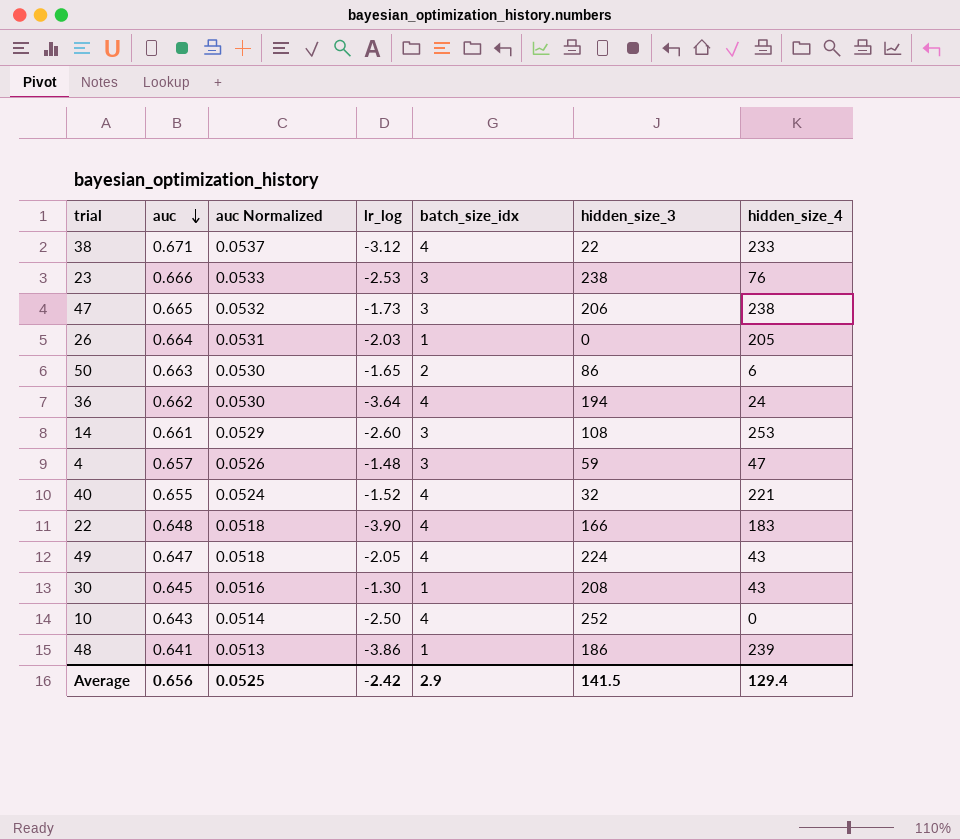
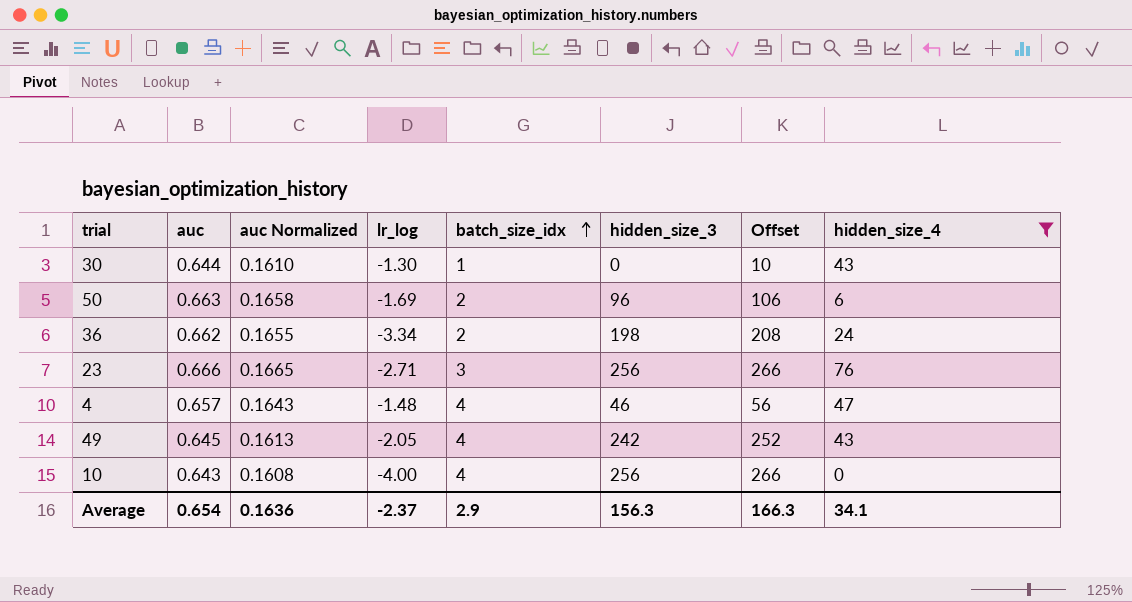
filter: none -> hidden_size_4 <= 76
row order: auc descending -> batch_size_idx ascending
column auc Normalized | formula: [auc] * 0.08 -> [auc] * 0.25
column Offset | formula: none -> [hidden_size_3] + 10
30 | auc: 0.645 -> 0.644
30 | hidden_size_3: 208 -> 0
50 | lr_log: -1.65 -> -1.69
50 | hidden_size_3: 86 -> 96
36 | lr_log: -3.64 -> -3.34
36 | batch_size_idx: 4 -> 2
36 | hidden_size_3: 194 -> 198
23 | lr_log: -2.53 -> -2.71
23 | hidden_size_3: 238 -> 256
4 | batch_size_idx: 3 -> 4
4 | hidden_size_3: 59 -> 46
49 | auc: 0.647 -> 0.645
49 | hidden_size_3: 224 -> 242
10 | lr_log: -2.50 -> -4.00
10 | hidden_size_3: 252 -> 256
Average | auc: 0.656 -> 0.654
Average | auc Normalized: 0.0525 -> 0.1636
Average | lr_log: -2.42 -> -2.37
Average | hidden_size_3: 141.5 -> 156.3
Average | hidden_size_4: 129.4 -> 34.1

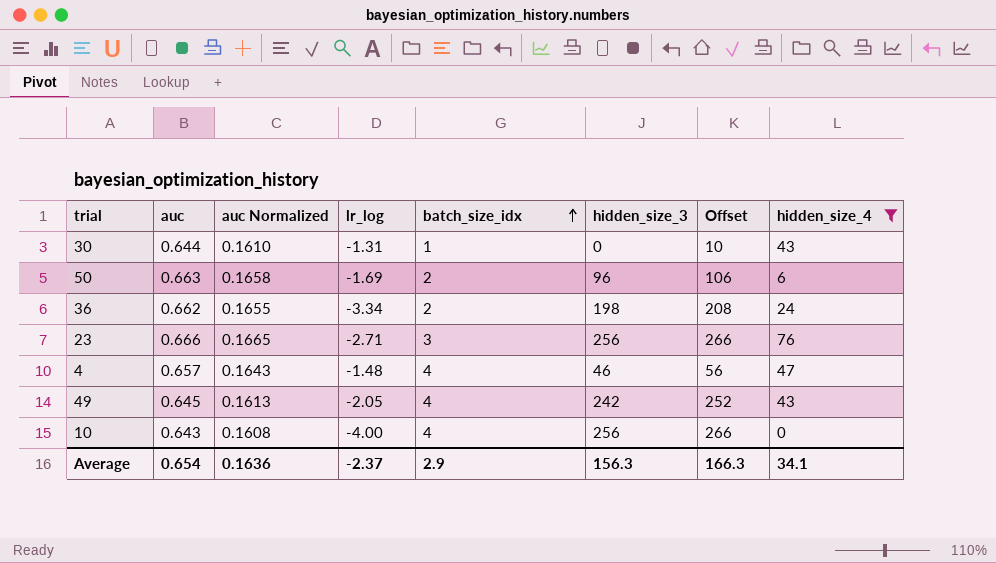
30 | lr_log: -1.30 -> -1.31

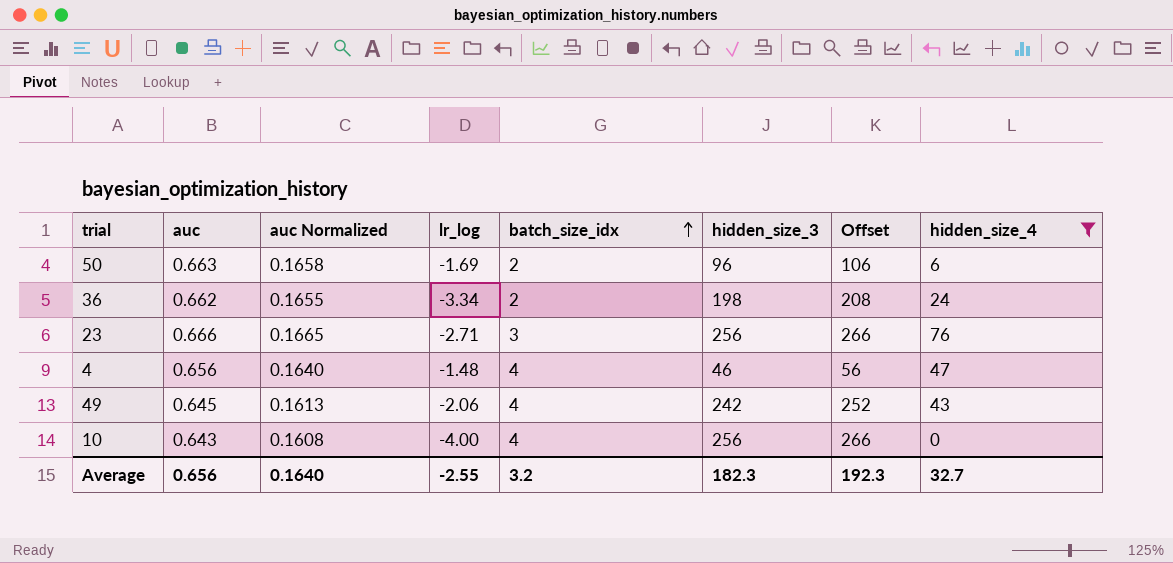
row 30: 0.644 | 0.1610 | -1.31 | 1 | 0 | 10 | 43 -> none
4 | auc: 0.657 -> 0.656
4 | auc Normalized: 0.1643 -> 0.1640
49 | lr_log: -2.05 -> -2.06
Average | auc: 0.654 -> 0.656
Average | auc Normalized: 0.1636 -> 0.1640
Average | lr_log: -2.37 -> -2.55
Average | batch_size_idx: 2.9 -> 3.2
Average | hidden_size_3: 156.3 -> 182.3
Average | Offset: 166.3 -> 192.3
Average | hidden_size_4: 34.1 -> 32.7

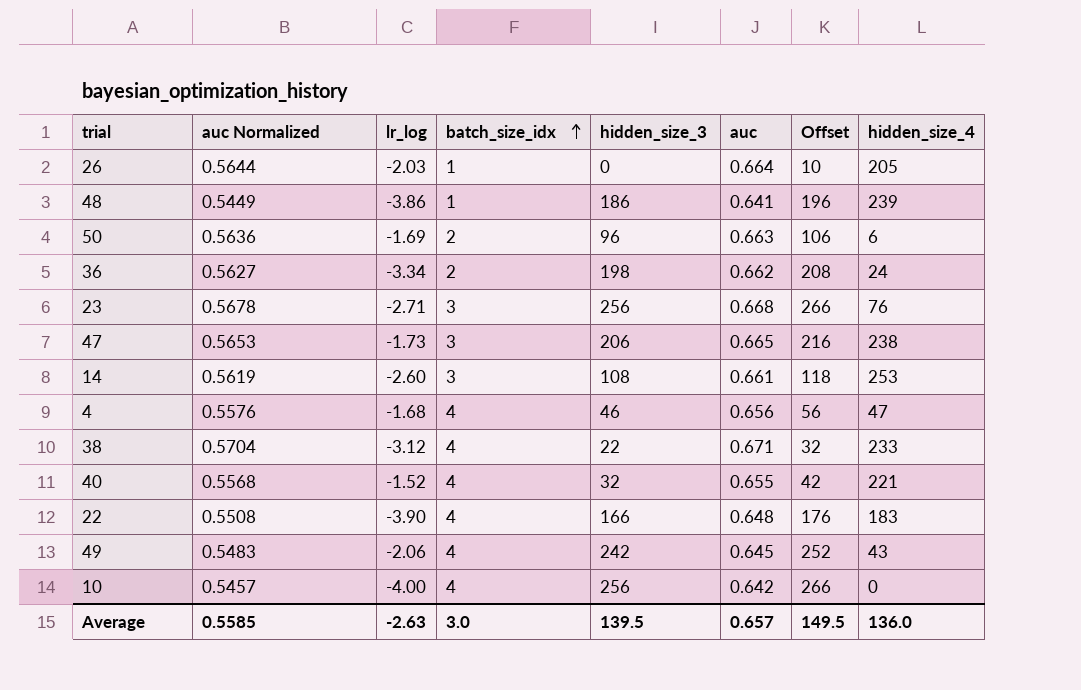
filter: hidden_size_4 <= 76 -> none
column auc Normalized | formula: [auc] * 0.25 -> [auc] * 0.85
column auc | position: 2 -> 6
23 | auc: 0.666 -> 0.668
4 | lr_log: -1.48 -> -1.68
10 | auc: 0.643 -> 0.642
Average | auc Normalized: 0.1640 -> 0.5585
Average | lr_log: -2.55 -> -2.63
Average | batch_size_idx: 3.2 -> 3.0
Average | hidden_size_3: 182.3 -> 139.5
Average | auc: 0.656 -> 0.657
Average | Offset: 192.3 -> 149.5
Average | hidden_size_4: 32.7 -> 136.0

